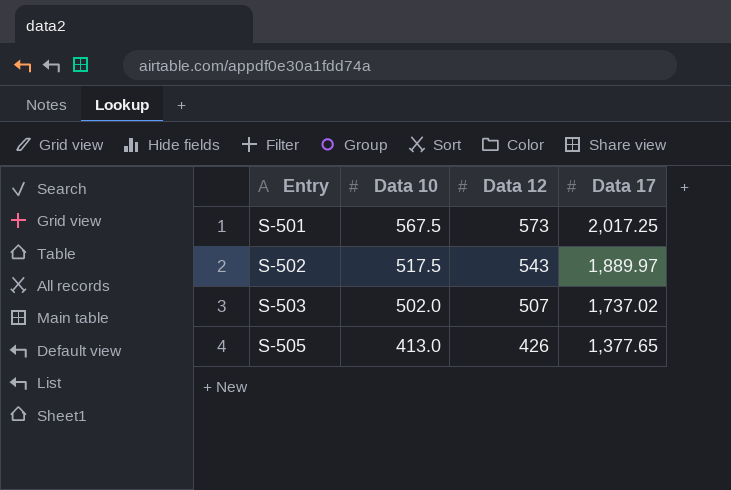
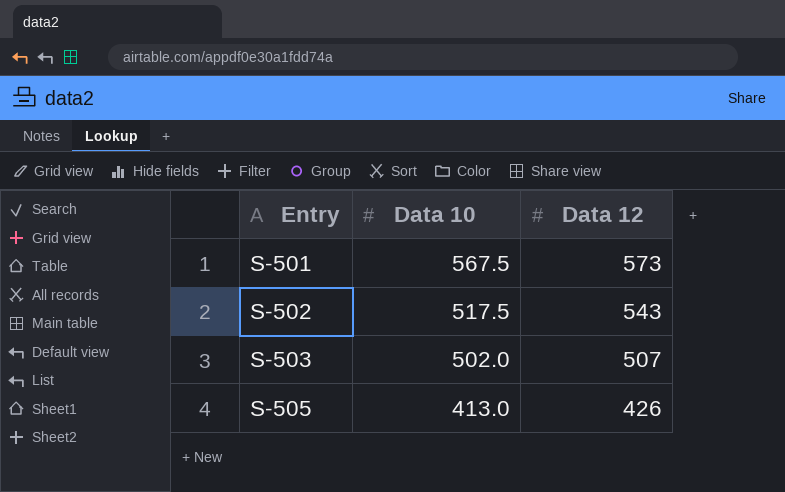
column Data 17 | position: 4 -> none

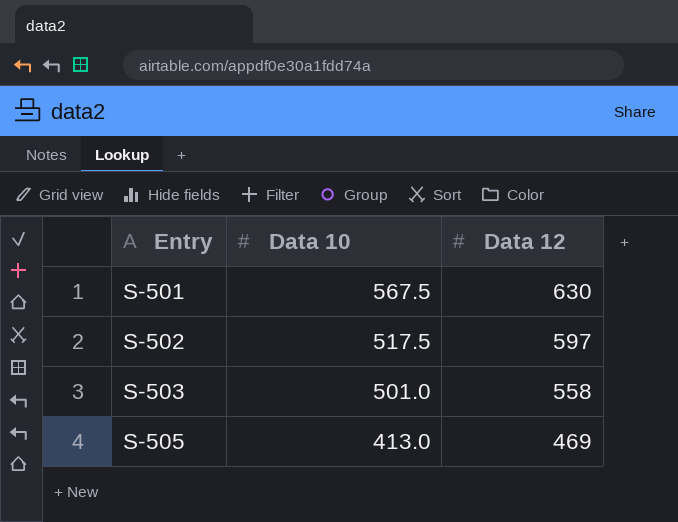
S-501 | Data 12: 573 -> 630
S-502 | Data 12: 543 -> 597
S-503 | Data 10: 502.0 -> 501.0
S-503 | Data 12: 507 -> 558
S-505 | Data 12: 426 -> 469

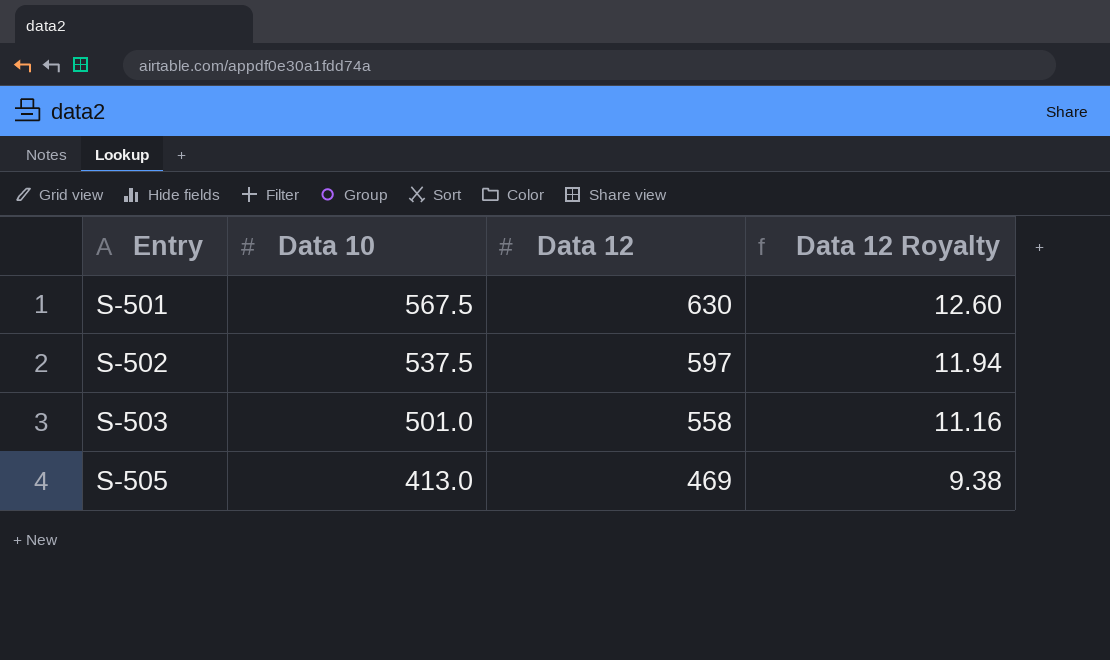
column Data 12 Royalty | formula: none -> [Data 12] * 0.02
S-502 | Data 10: 517.5 -> 537.5

